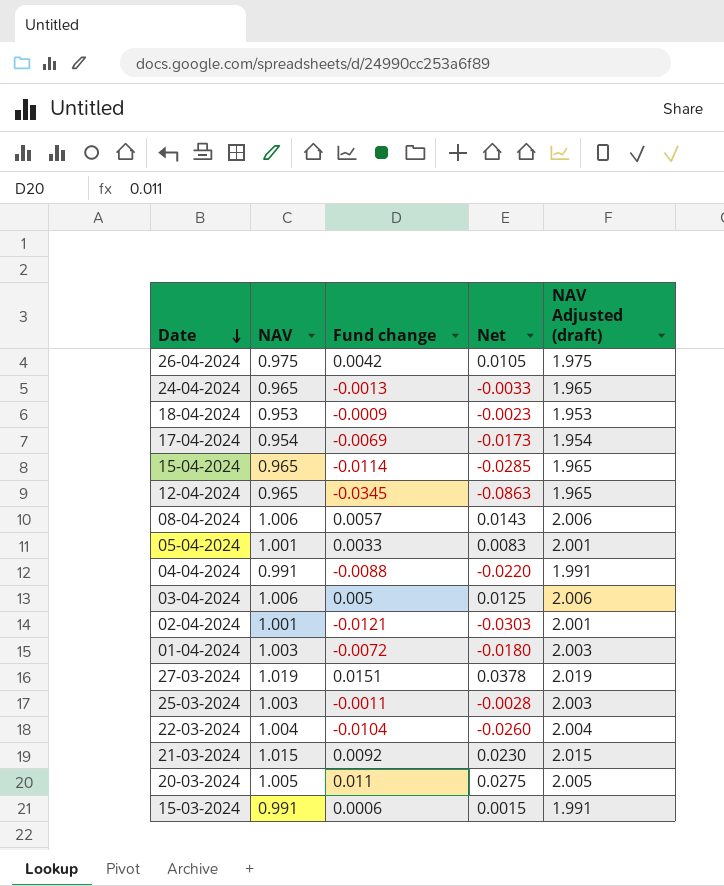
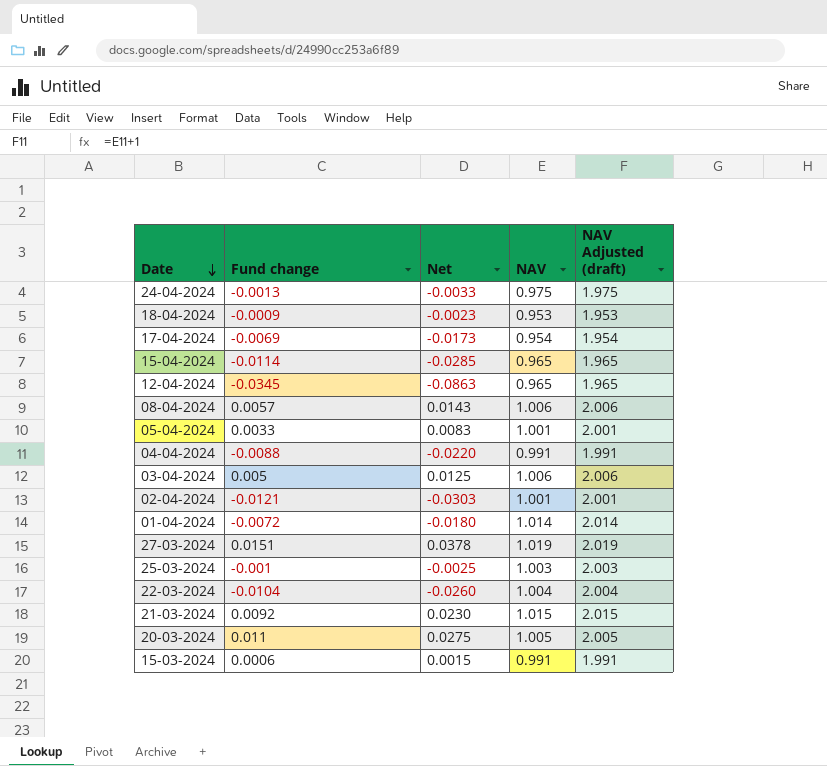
column NAV | position: 2 -> 4
row 26-04-2024: 0.975 | 0.0042 | 0.0105 | 1.975 -> none
24-04-2024 | NAV: 0.965 -> 0.975
24-04-2024 | NAV Adjusted (draft): 1.965 -> 1.975
01-04-2024 | NAV: 1.003 -> 1.014
01-04-2024 | NAV Adjusted (draft): 2.003 -> 2.014
25-03-2024 | Fund change: -0.0011 -> -0.001
25-03-2024 | Net: -0.0028 -> -0.0025

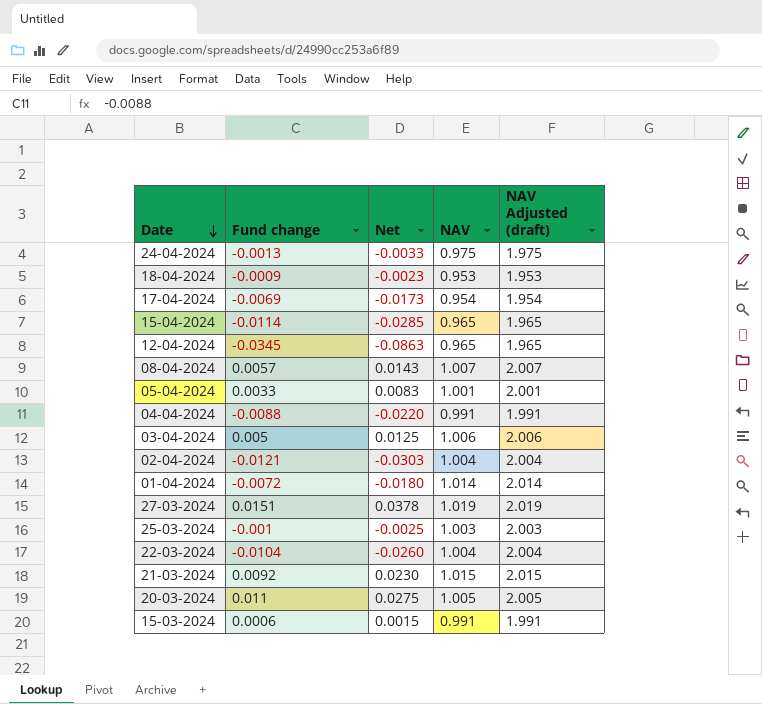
08-04-2024 | NAV: 1.006 -> 1.007
08-04-2024 | NAV Adjusted (draft): 2.006 -> 2.007
02-04-2024 | NAV: 1.001 -> 1.004
02-04-2024 | NAV Adjusted (draft): 2.001 -> 2.004

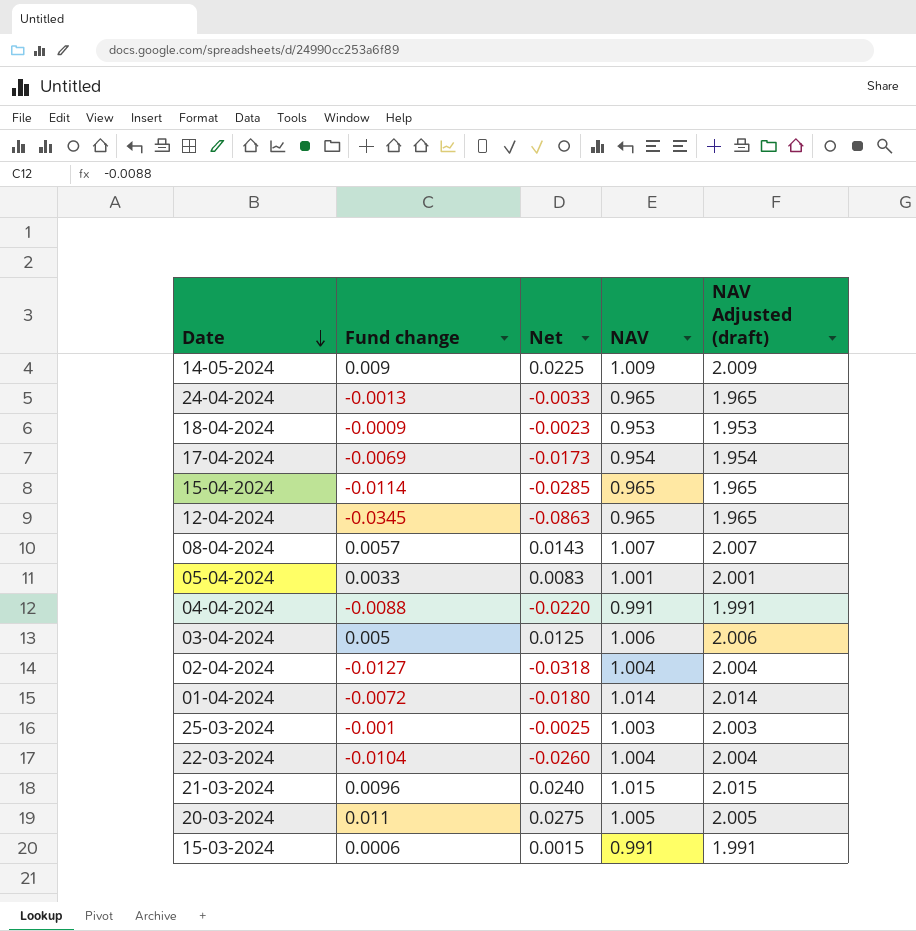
row 27-03-2024: 0.0151 | 0.0378 | 1.019 | 2.019 -> none
row 14-05-2024: none -> 0.009 | 0.0225 | 1.009 | 2.009
24-04-2024 | NAV: 0.975 -> 0.965
24-04-2024 | NAV Adjusted (draft): 1.975 -> 1.965
02-04-2024 | Fund change: -0.0121 -> -0.0127
02-04-2024 | Net: -0.0303 -> -0.0318
21-03-2024 | Fund change: 0.0092 -> 0.0096
21-03-2024 | Net: 0.0230 -> 0.0240

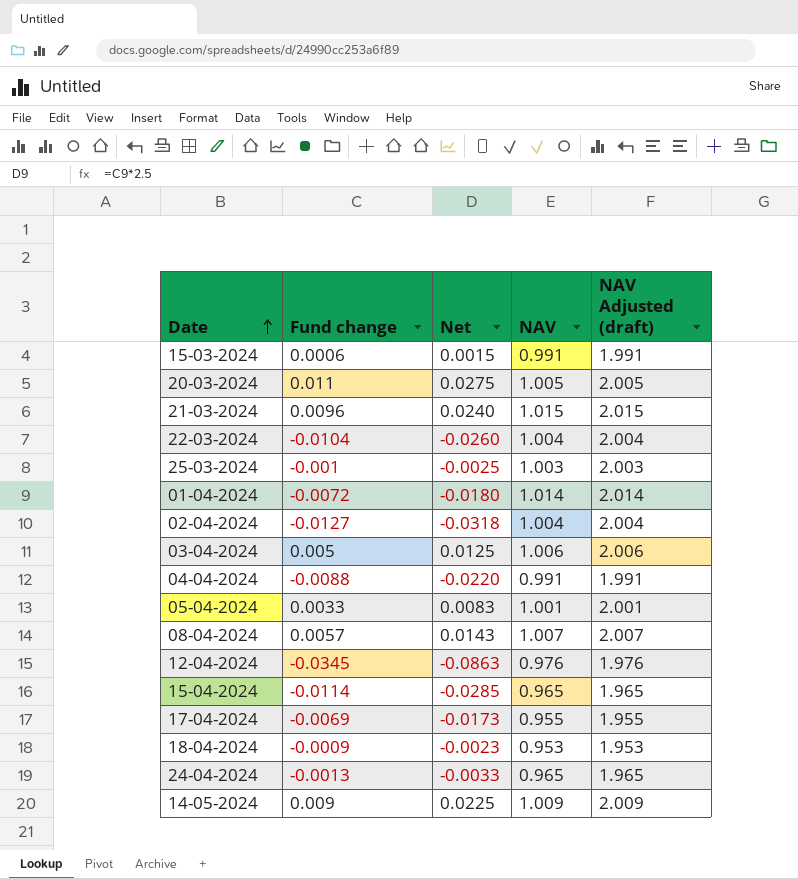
row order: Date descending -> Date ascending
12-04-2024 | NAV: 0.965 -> 0.976
12-04-2024 | NAV Adjusted (draft): 1.965 -> 1.976
17-04-2024 | NAV: 0.954 -> 0.955
17-04-2024 | NAV Adjusted (draft): 1.954 -> 1.955

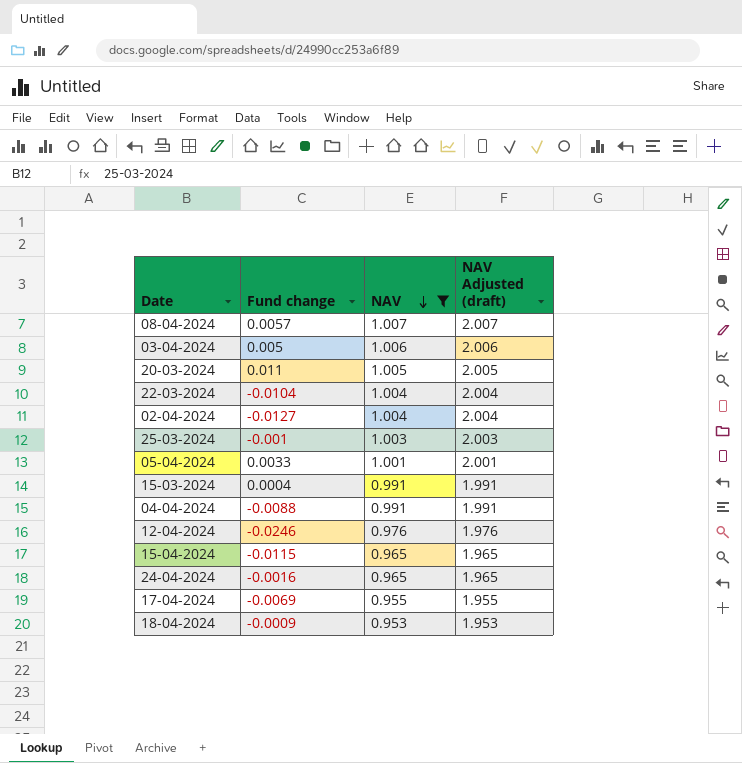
filter: none -> NAV <= 1.007
row order: Date ascending -> NAV descending
column Net | formula: [Fund change] * 2.5 -> none
15-03-2024 | Fund change: 0.0006 -> 0.0004
12-04-2024 | Fund change: -0.0345 -> -0.0246
15-04-2024 | Fund change: -0.0114 -> -0.0115
24-04-2024 | Fund change: -0.0013 -> -0.0016

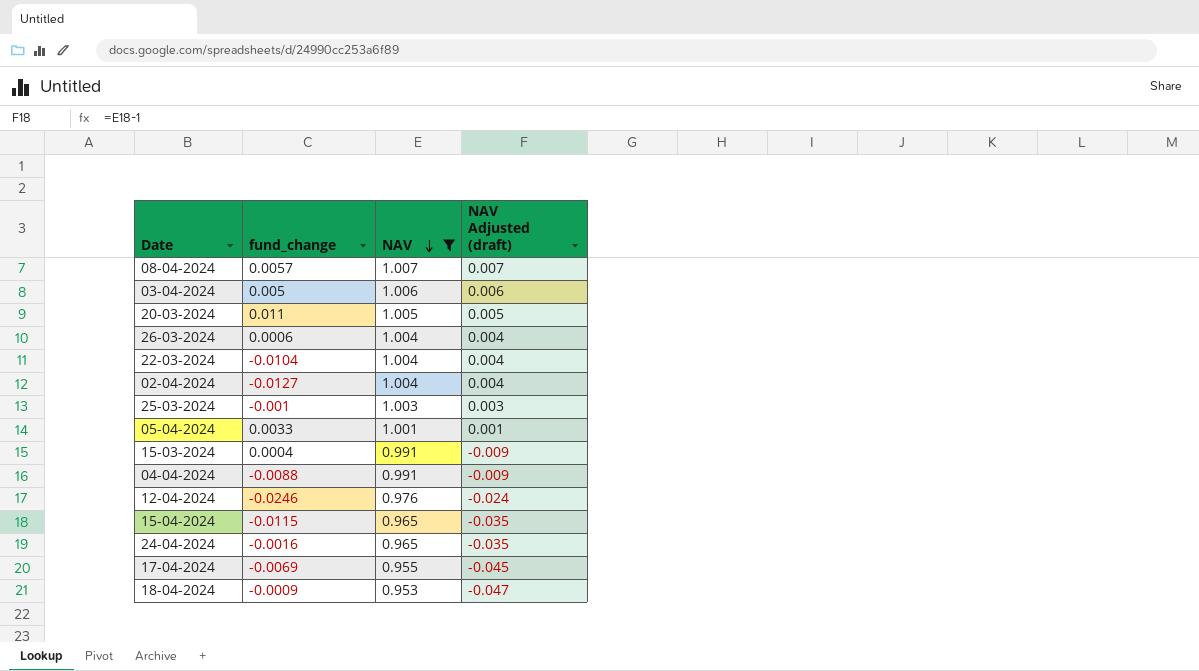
column name: Fund change -> fund_change
column NAV Adjusted (draft) | formula: [NAV] + 1 -> [NAV] - 1
row 26-03-2024: none -> 0.0006 | 1.004 | 0.004

